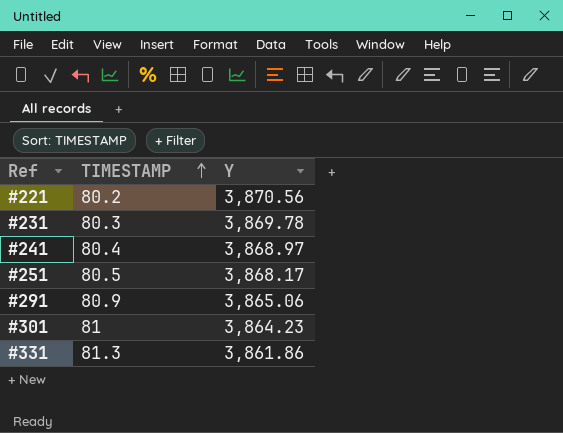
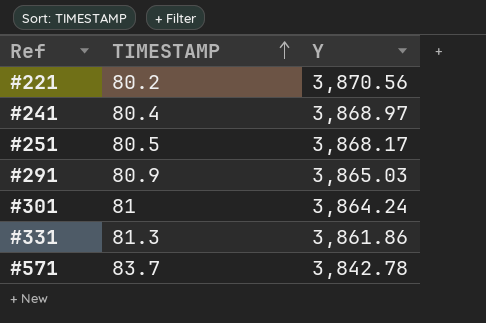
row #231: 80.3 | 3,869.78 -> none
#291 | Y: 3,865.06 -> 3,865.03
#301 | Y: 3,864.23 -> 3,864.24
row #571: none -> 83.7 | 3,842.78

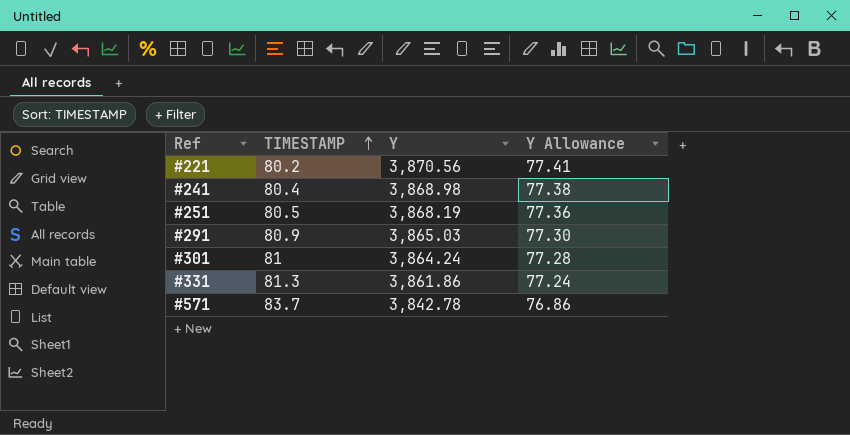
column Y Allowance | formula: none -> [Y] * 0.02
#241 | Y: 3,868.97 -> 3,868.98
#251 | Y: 3,868.17 -> 3,868.19

